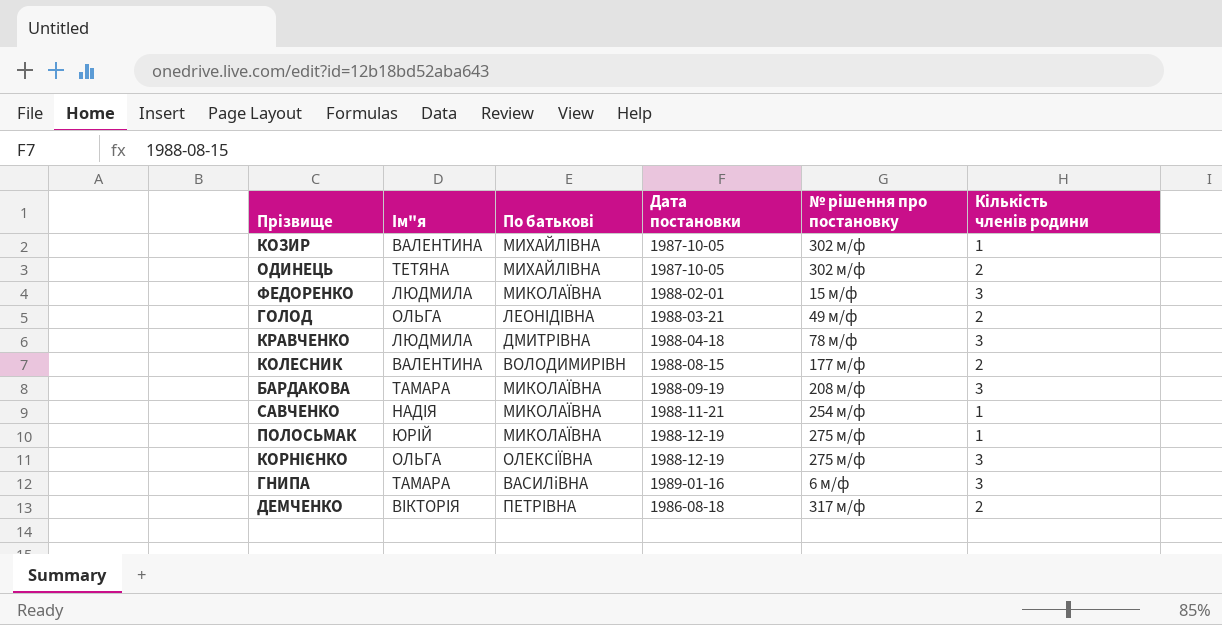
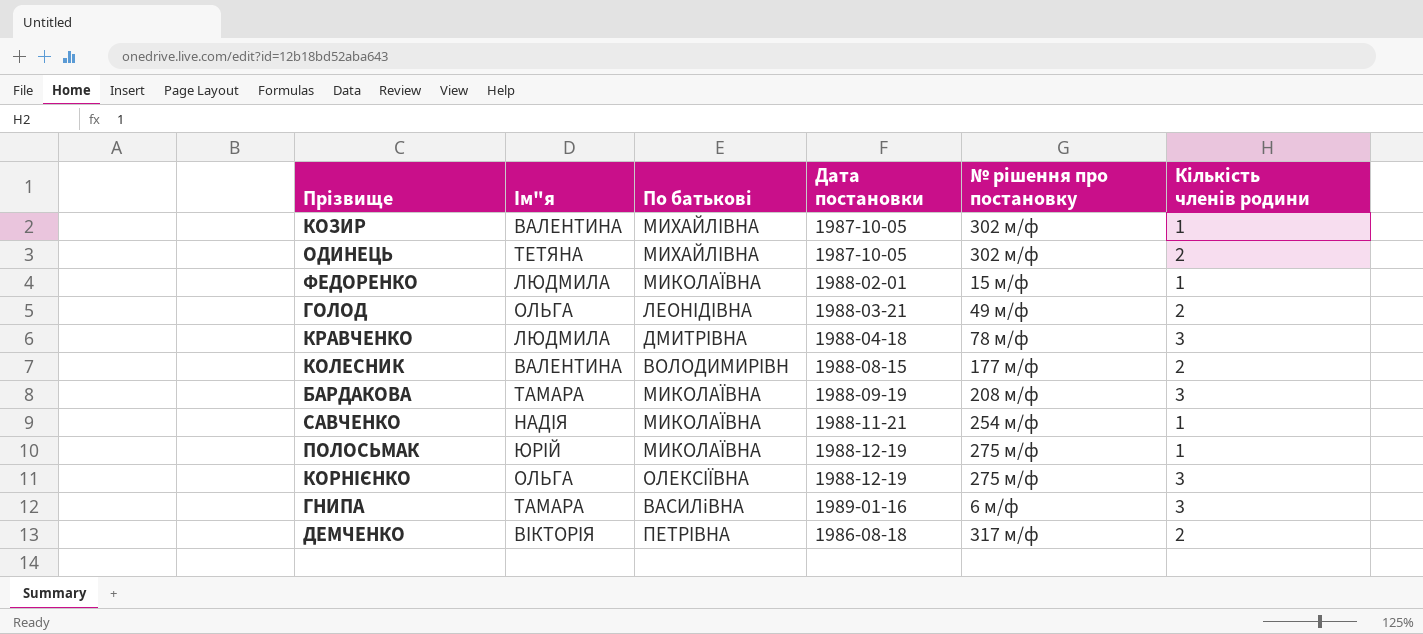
ФЕДОРЕНКО | Кількість членів родини: 3 -> 1

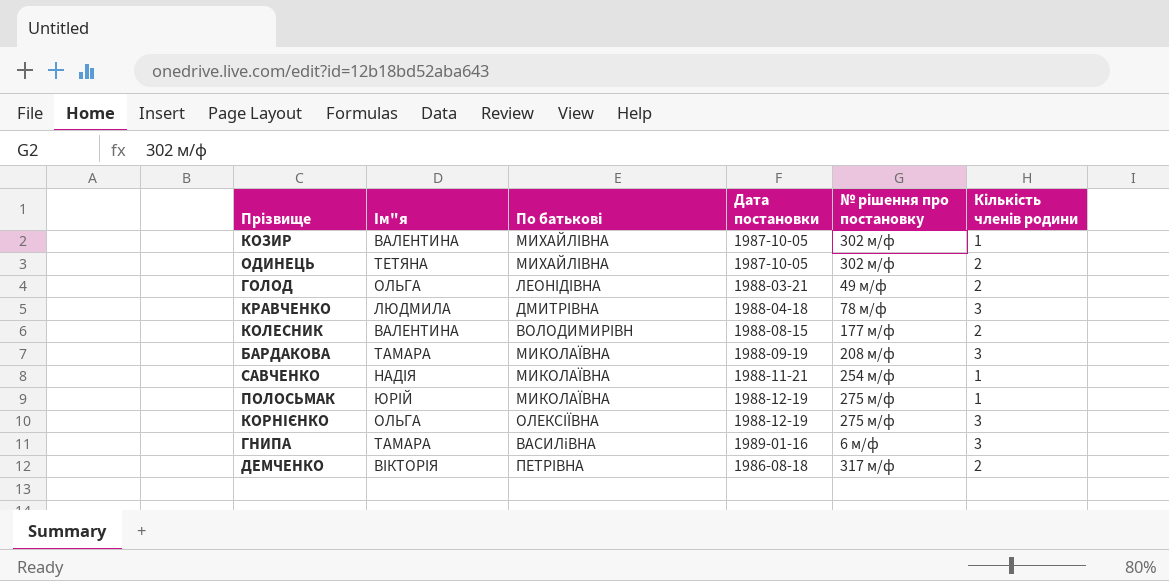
row ФЕДОРЕНКО: ЛЮДМИЛА | МИКОЛАЇВНА | 1988-02-01 | 15 м/ф | 1 -> none

